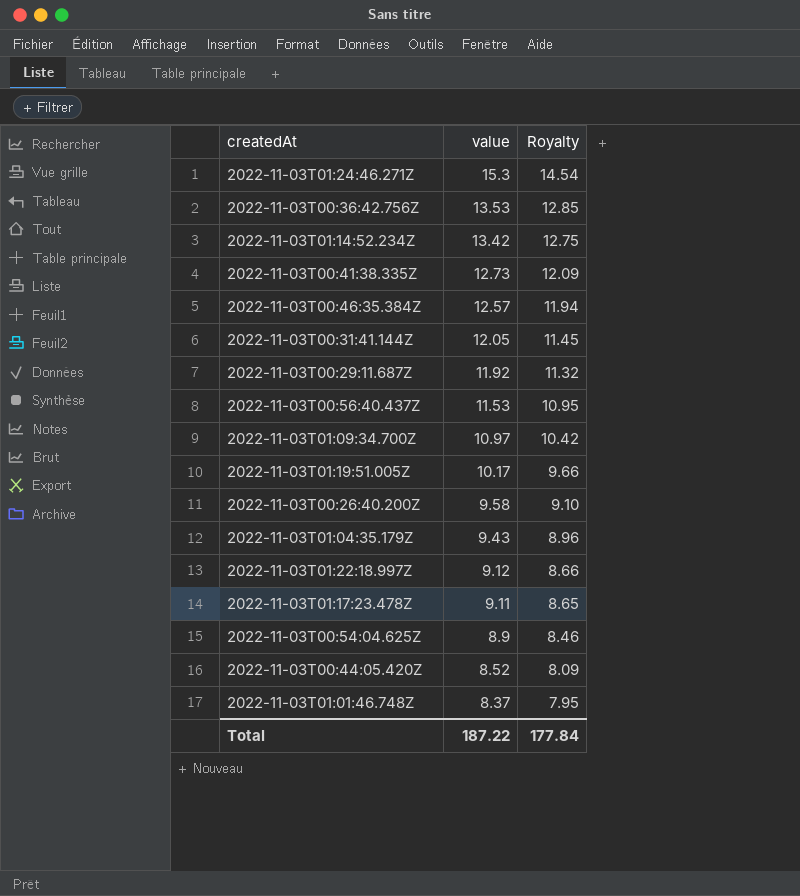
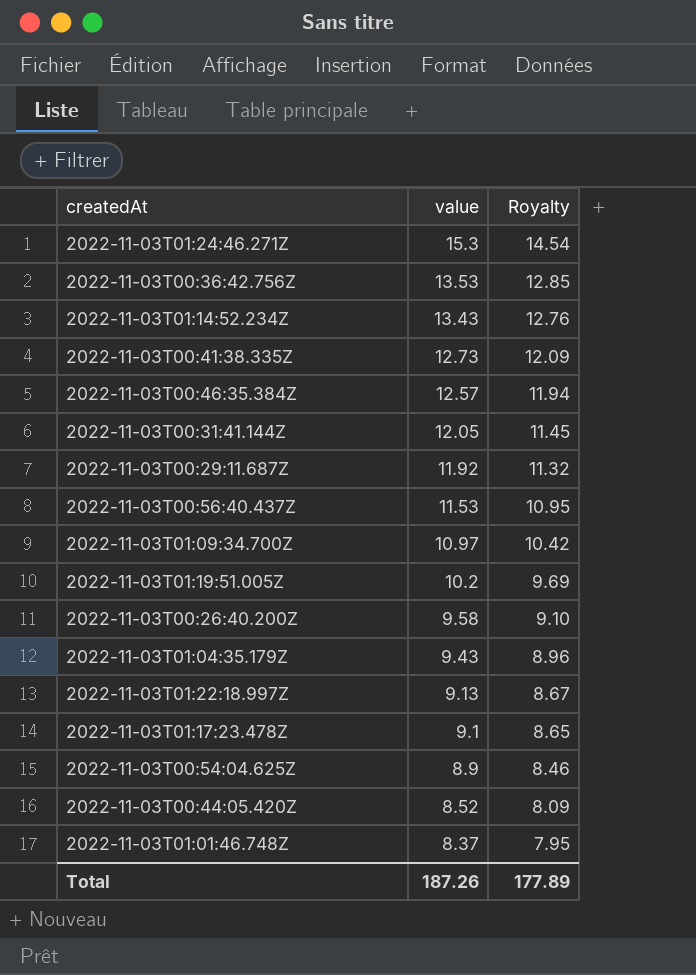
2022-11-03T01:14:52.234Z | value: 13.42 -> 13.43
2022-11-03T01:14:52.234Z | Royalty: 12.75 -> 12.76
2022-11-03T01:19:51.005Z | value: 10.17 -> 10.2
2022-11-03T01:19:51.005Z | Royalty: 9.66 -> 9.69
2022-11-03T01:22:18.997Z | value: 9.12 -> 9.13
2022-11-03T01:22:18.997Z | Royalty: 8.66 -> 8.67
2022-11-03T01:17:23.478Z | value: 9.11 -> 9.1
Total | value: 187.22 -> 187.26
Total | Royalty: 177.84 -> 177.89

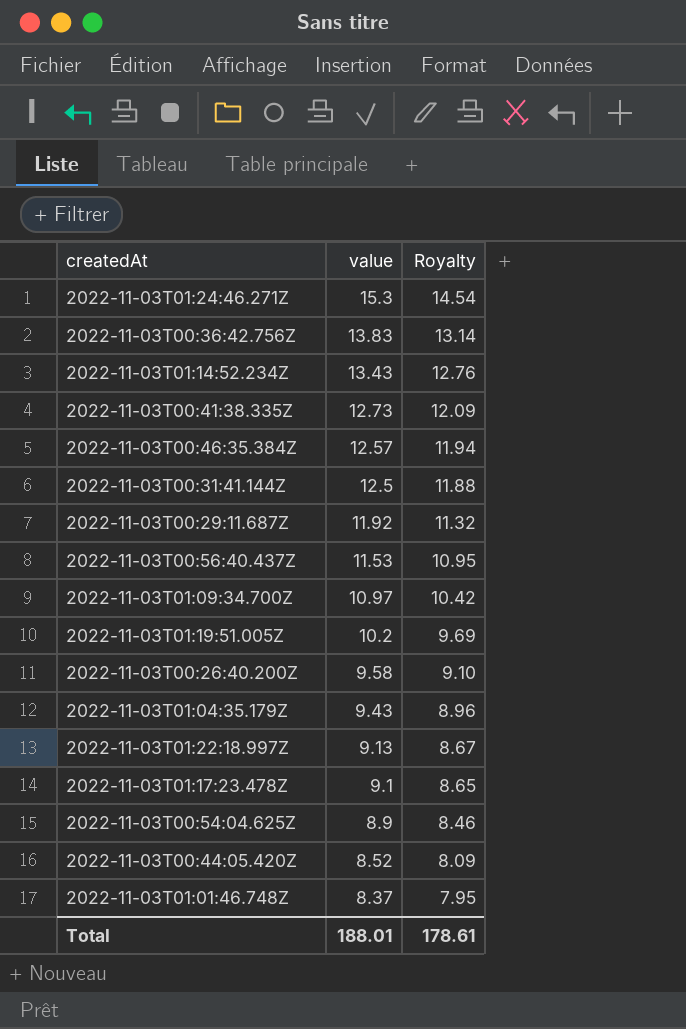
2022-11-03T00:36:42.756Z | value: 13.53 -> 13.83
2022-11-03T00:36:42.756Z | Royalty: 12.85 -> 13.14
2022-11-03T00:31:41.144Z | value: 12.05 -> 12.5
2022-11-03T00:31:41.144Z | Royalty: 11.45 -> 11.88
Total | value: 187.26 -> 188.01
Total | Royalty: 177.89 -> 178.61

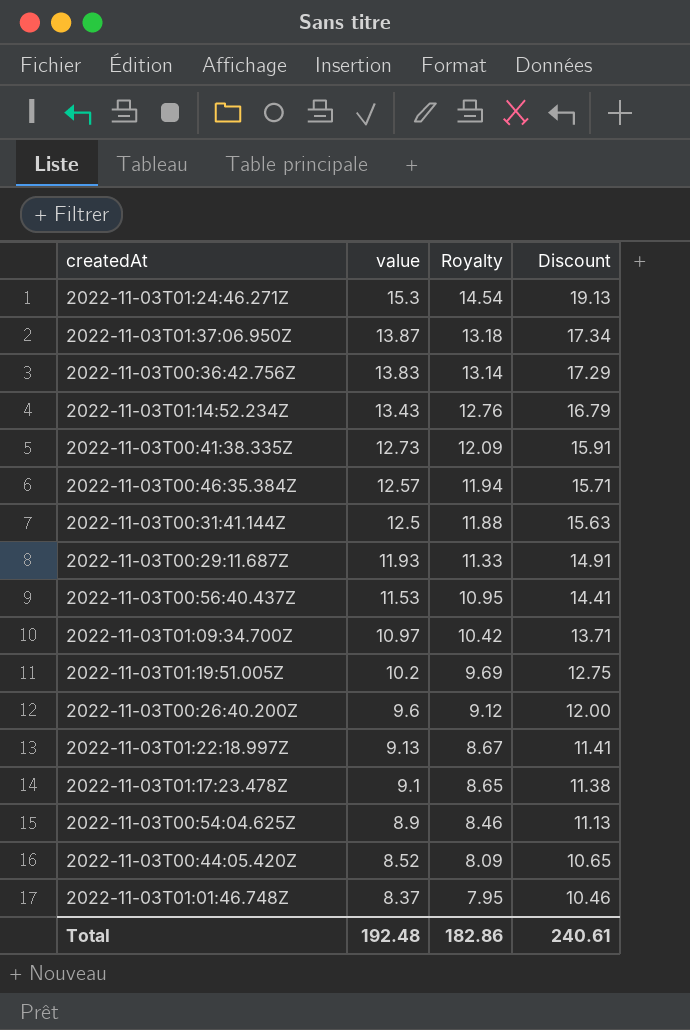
column Discount | formula: none -> [value] * 1.25
row 2022-11-03T01:04:35.179Z: 9.43 | 8.96 -> none
row 2022-11-03T01:37:06.950Z: none -> 13.87 | 13.18 | 17.34
2022-11-03T00:29:11.687Z | value: 11.92 -> 11.93
2022-11-03T00:29:11.687Z | Royalty: 11.32 -> 11.33
2022-11-03T00:26:40.200Z | value: 9.58 -> 9.6
2022-11-03T00:26:40.200Z | Royalty: 9.10 -> 9.12
Total | value: 188.01 -> 192.48
Total | Royalty: 178.61 -> 182.86

